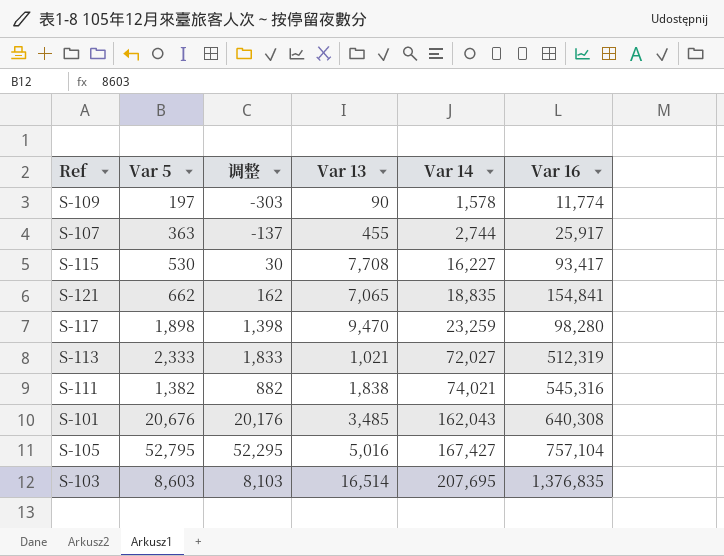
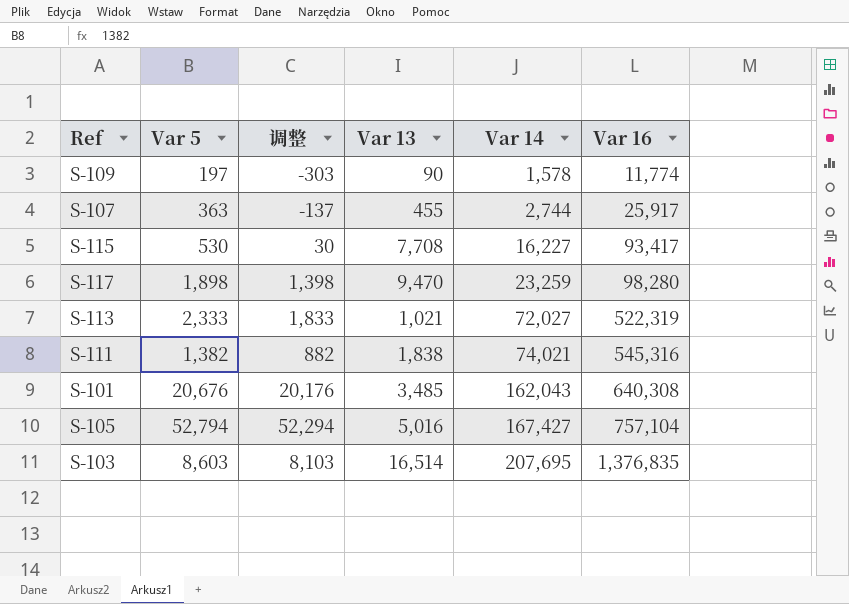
row S-121: 662 | 162 | 7,065 | 18,835 | 154,841 -> none
S-113 | Var 16: 512,319 -> 522,319
S-105 | Var 5: 52,795 -> 52,794
S-105 | 调整: 52,295 -> 52,294

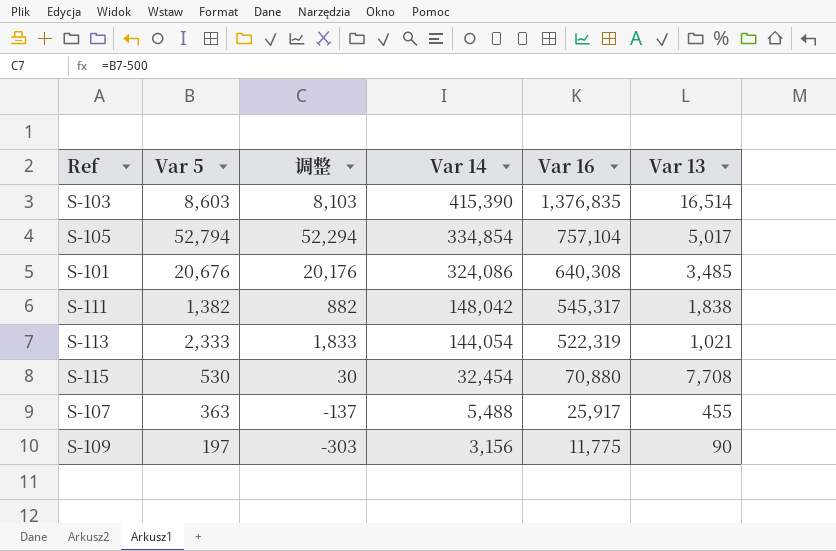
row order: Var 14 ascending -> Var 14 descending
column Var 13 | position: 4 -> 6
row S-117: 1,898 | 1,398 | 9,470 | 23,259 | 98,280 -> none
S-103 | Var 14: 207,695 -> 415,390
S-105 | Var 14: 167,427 -> 334,854
S-105 | Var 13: 5,016 -> 5,017
S-101 | Var 14: 162,043 -> 324,086
S-111 | Var 14: 74,021 -> 148,042
S-111 | Var 16: 545,316 -> 545,317
S-113 | Var 14: 72,027 -> 144,054
S-115 | Var 14: 16,227 -> 32,454
S-115 | Var 16: 93,417 -> 70,880
S-107 | Var 14: 2,744 -> 5,488
S-109 | Var 14: 1,578 -> 3,156
S-109 | Var 16: 11,774 -> 11,775

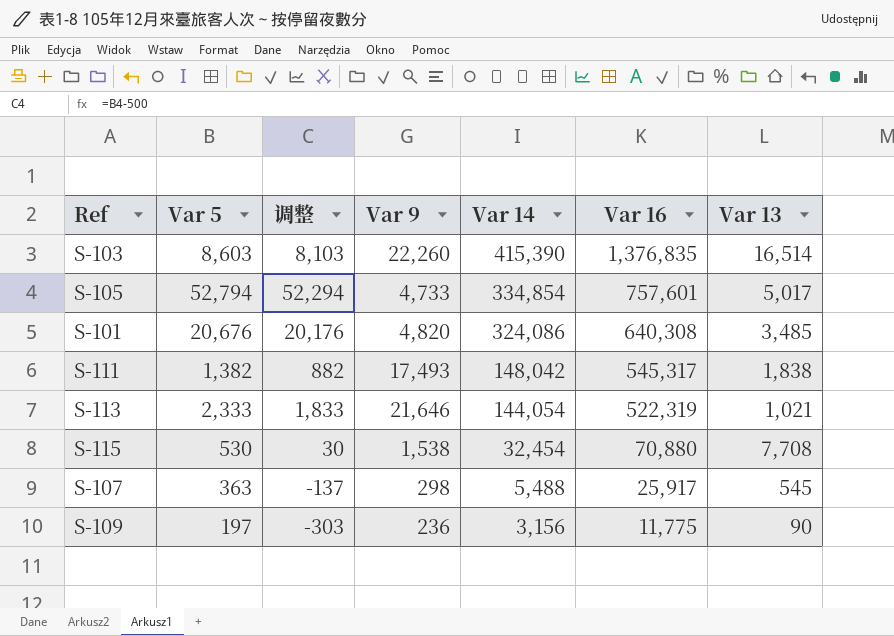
column Var 9 | position: none -> 4
S-105 | Var 16: 757,104 -> 757,601
S-107 | Var 13: 455 -> 545

